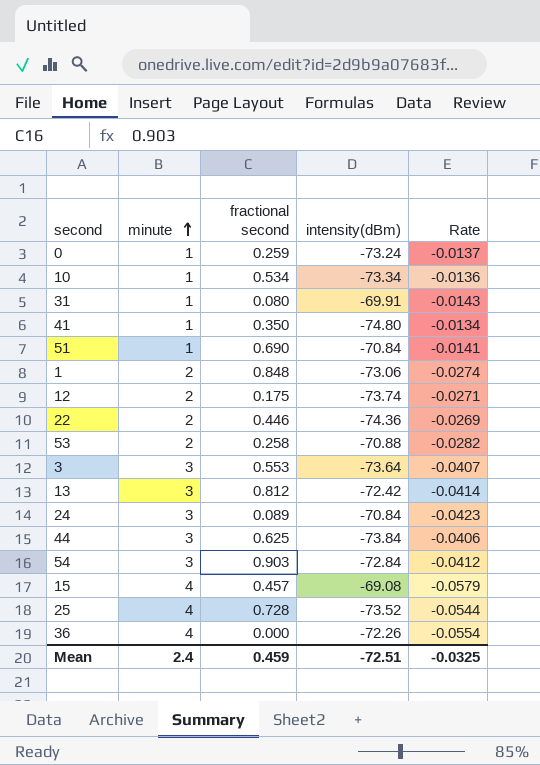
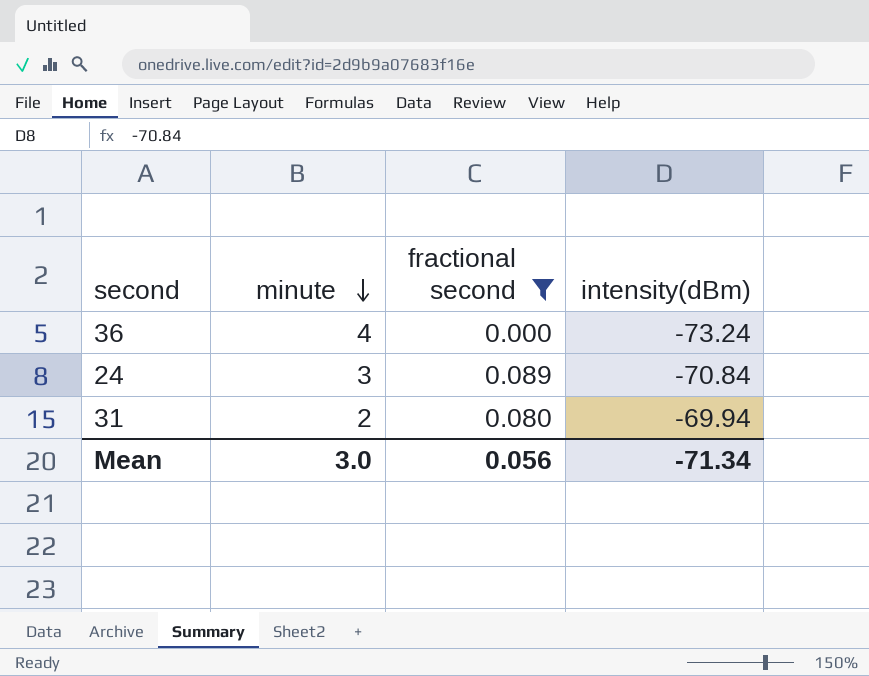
filter: none -> fractional second <= 0.089
row order: minute ascending -> minute descending
column Rate | formula: [minute] / [intensity(dBm)] -> none
36 | intensity(dBm): -72.26 -> -73.24
31 | minute: 1 -> 2
31 | intensity(dBm): -69.91 -> -69.94
Mean | minute: 2.4 -> 3.0
Mean | fractional second: 0.459 -> 0.056
Mean | intensity(dBm): -72.51 -> -71.34

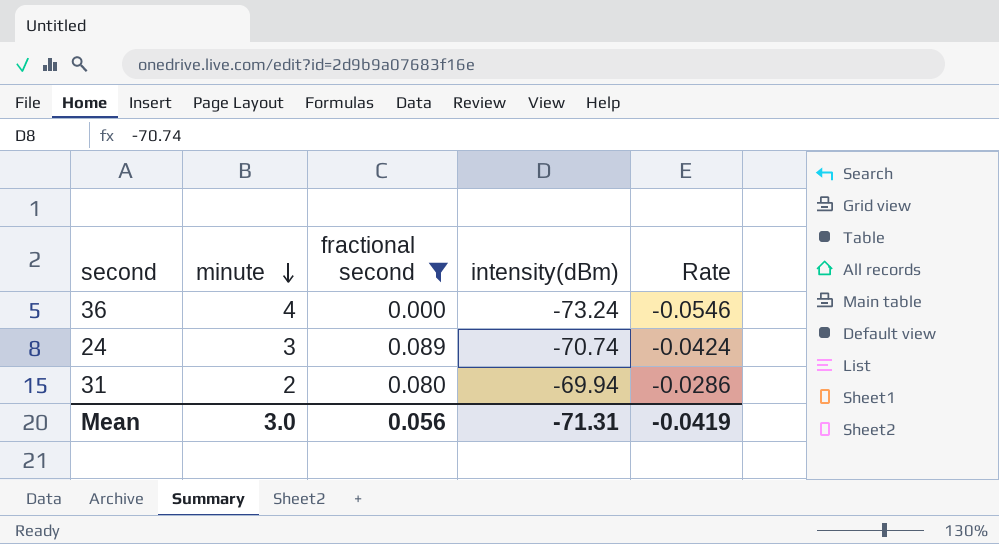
column Rate | formula: none -> [minute] / [intensity(dBm)]
24 | intensity(dBm): -70.84 -> -70.74
Mean | intensity(dBm): -71.34 -> -71.31

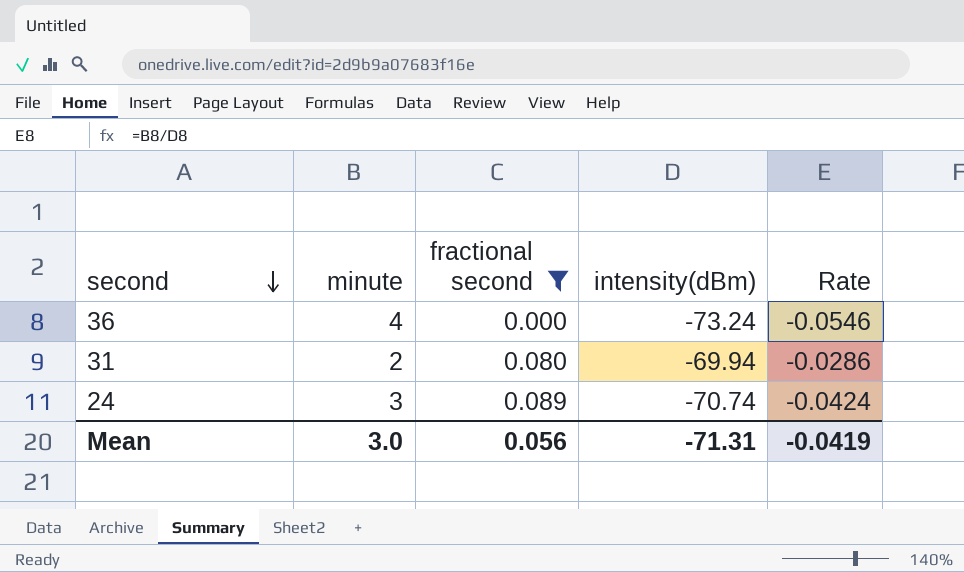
row order: minute descending -> second descending

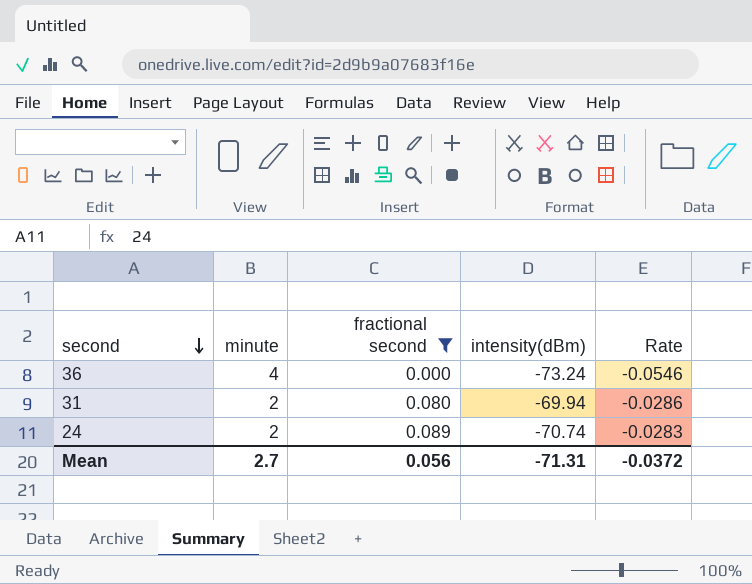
24 | minute: 3 -> 2
24 | Rate: -0.0424 -> -0.0283
Mean | minute: 3.0 -> 2.7
Mean | Rate: -0.0419 -> -0.0372

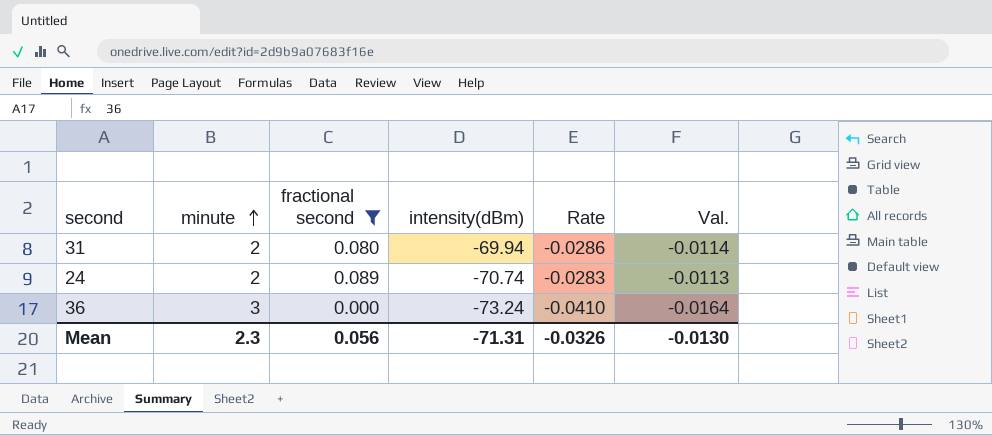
row order: second descending -> minute ascending
column Val. | formula: none -> [Rate] * 0.4
36 | minute: 4 -> 3
36 | Rate: -0.0546 -> -0.0410
Mean | minute: 2.7 -> 2.3
Mean | Rate: -0.0372 -> -0.0326

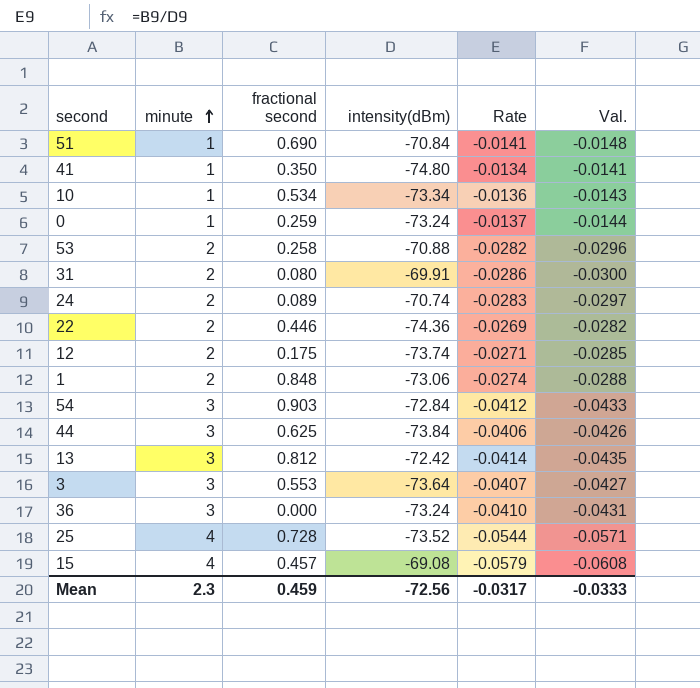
filter: fractional second <= 0.089 -> none
column Val. | formula: [Rate] * 0.4 -> [Rate] * 1.05
31 | intensity(dBm): -69.94 -> -69.91
Mean | fractional second: 0.056 -> 0.459
Mean | intensity(dBm): -71.31 -> -72.56
Mean | Rate: -0.0326 -> -0.0317
Mean | Val.: -0.0130 -> -0.0333

